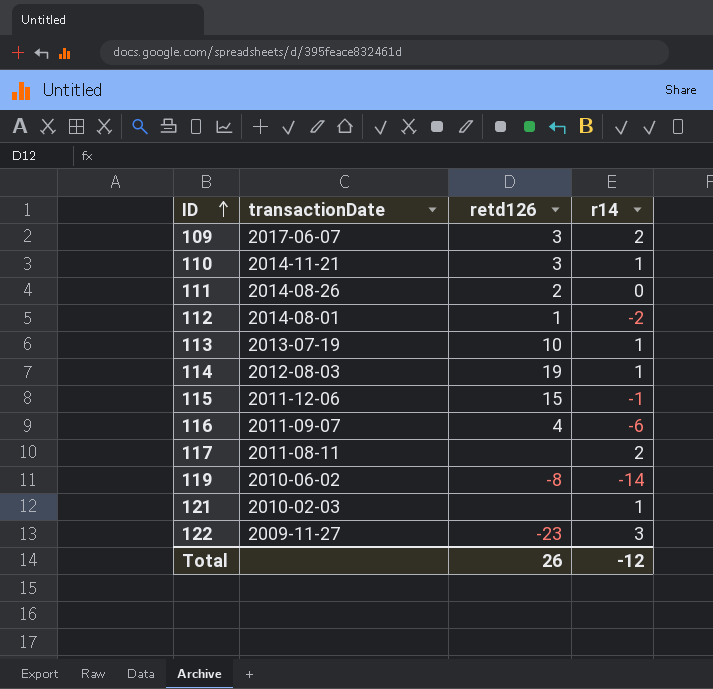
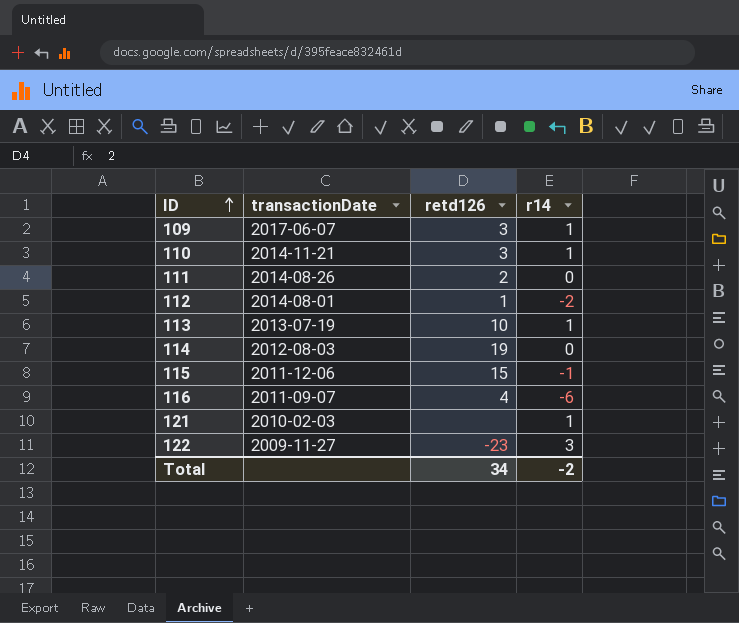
row 117: 2011-08-11 | none | 2 -> none
row 119: 2010-06-02 | -8 | -14 -> none
109 | r14: 2 -> 1
114 | r14: 1 -> 0
Total | retd126: 26 -> 34
Total | r14: -12 -> -2

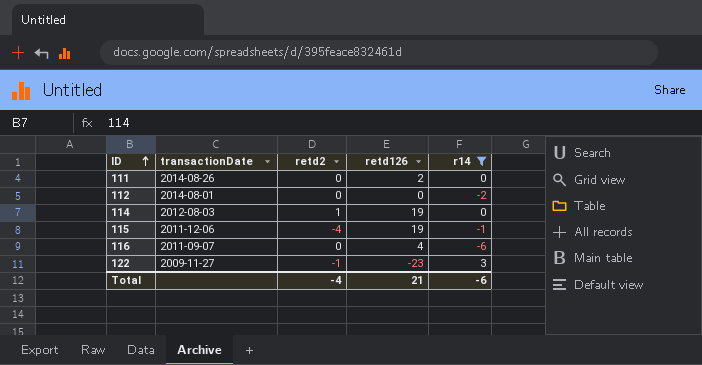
filter: none -> r14 != 1
column retd2 | position: none -> 3
112 | retd126: 1 -> 0
115 | retd126: 15 -> 19
Total | retd126: 34 -> 21
Total | r14: -2 -> -6

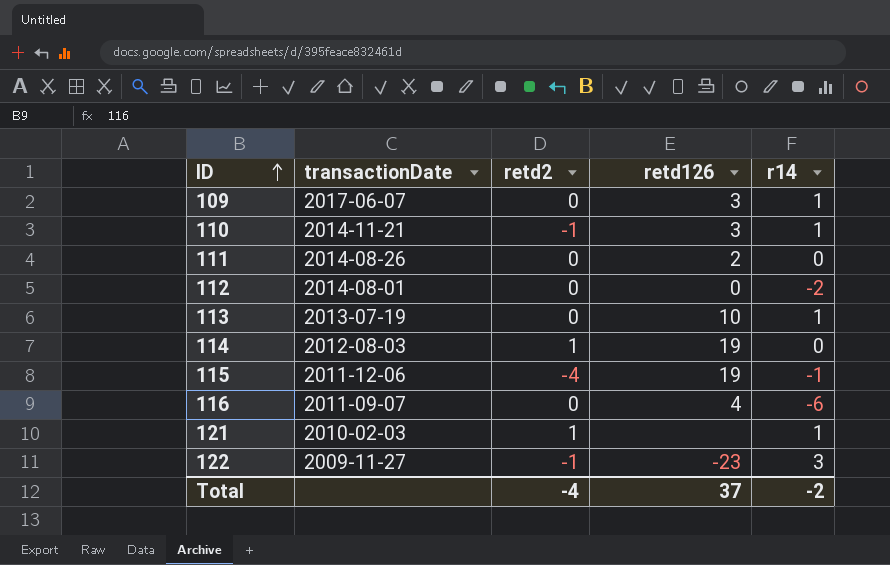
filter: r14 != 1 -> none
Total | retd126: 21 -> 37
Total | r14: -6 -> -2

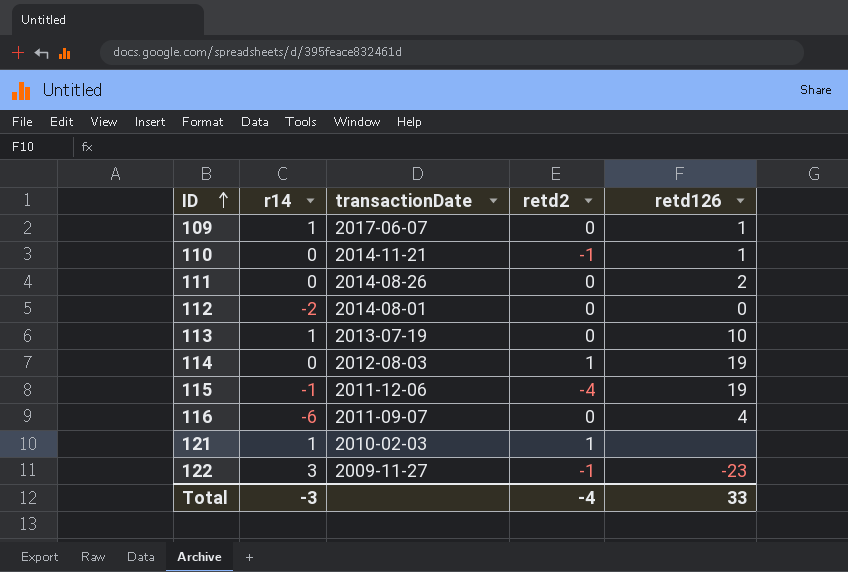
column r14 | position: 5 -> 2
109 | retd126: 3 -> 1
110 | r14: 1 -> 0
110 | retd126: 3 -> 1
Total | r14: -2 -> -3
Total | retd126: 37 -> 33

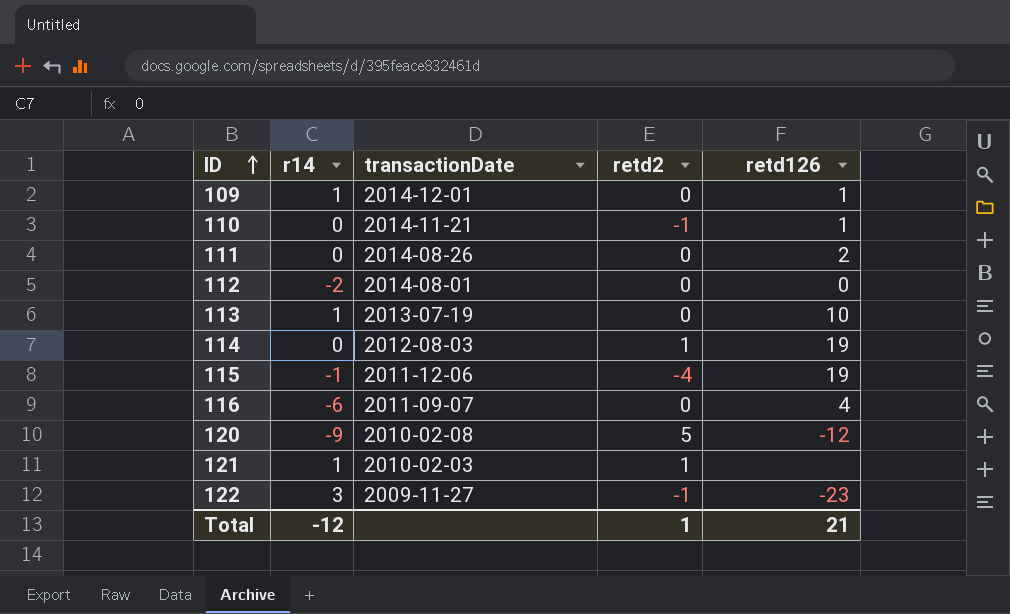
109 | transactionDate: 2017-06-07 -> 2014-12-01
row 120: none -> -9 | 2010-02-08 | 5 | -12
Total | r14: -3 -> -12
Total | retd2: -4 -> 1
Total | retd126: 33 -> 21

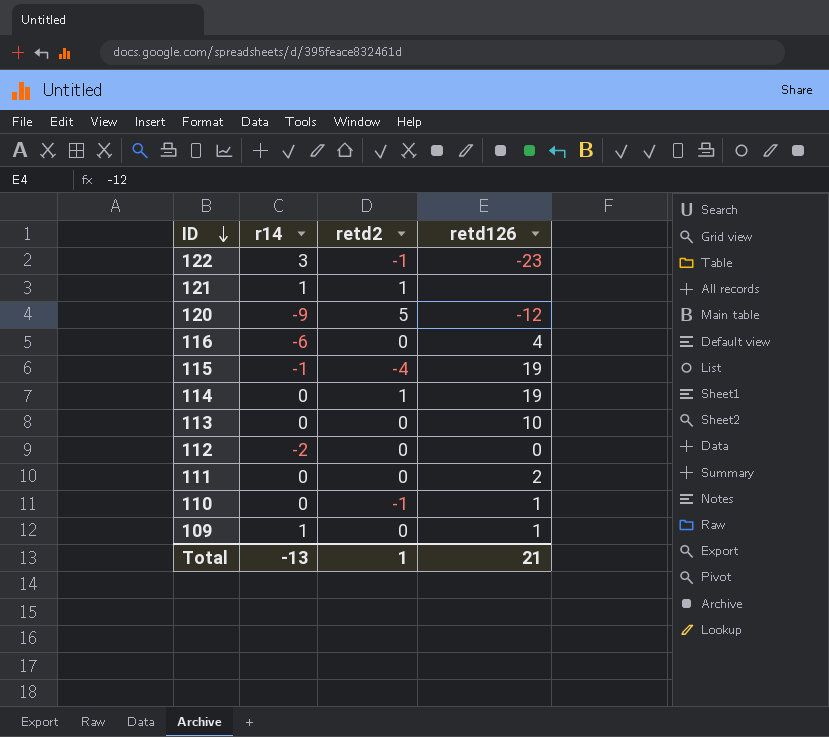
row order: ID ascending -> ID descending
column transactionDate | position: 3 -> none
113 | r14: 1 -> 0
Total | r14: -12 -> -13

